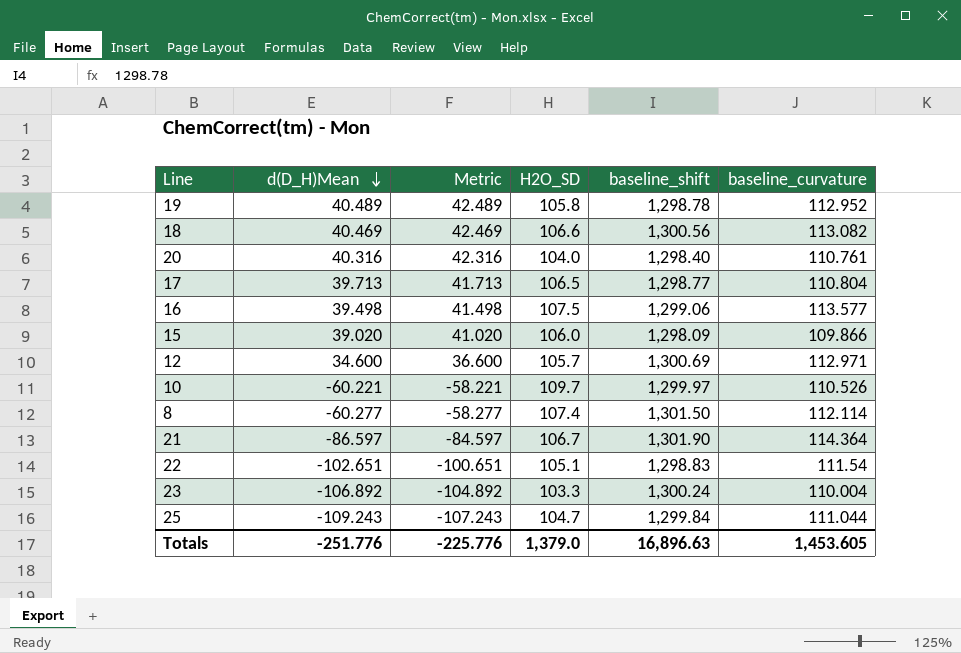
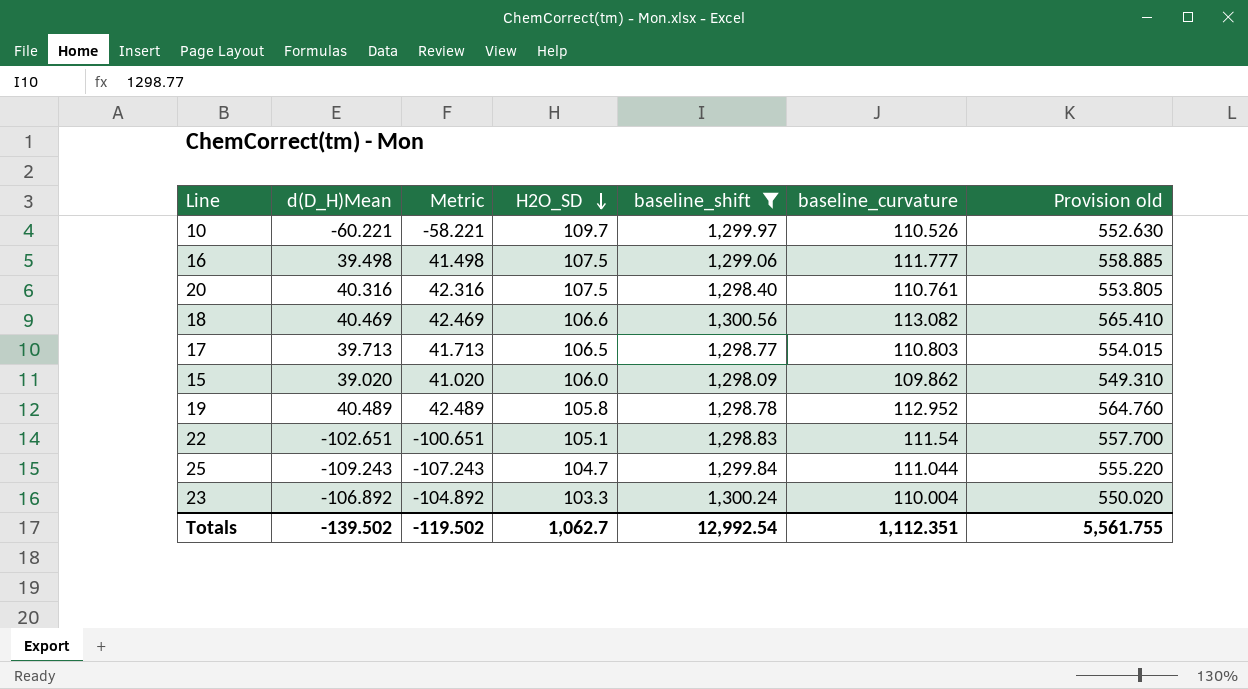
filter: none -> baseline_shift <= 1,300.56
row order: d(D_H)Mean descending -> H2O_SD descending
column Provision old | formula: none -> [baseline_curvature] * 5
16 | baseline_curvature: 113.577 -> 111.777
20 | H2O_SD: 104.0 -> 107.5
17 | baseline_curvature: 110.804 -> 110.803
15 | baseline_curvature: 109.866 -> 109.862
Totals | d(D_H)Mean: -251.776 -> -139.502
Totals | Metric: -225.776 -> -119.502
Totals | H2O_SD: 1,379.0 -> 1,062.7
Totals | baseline_shift: 16,896.63 -> 12,992.54
Totals | baseline_curvature: 1,453.605 -> 1,112.351

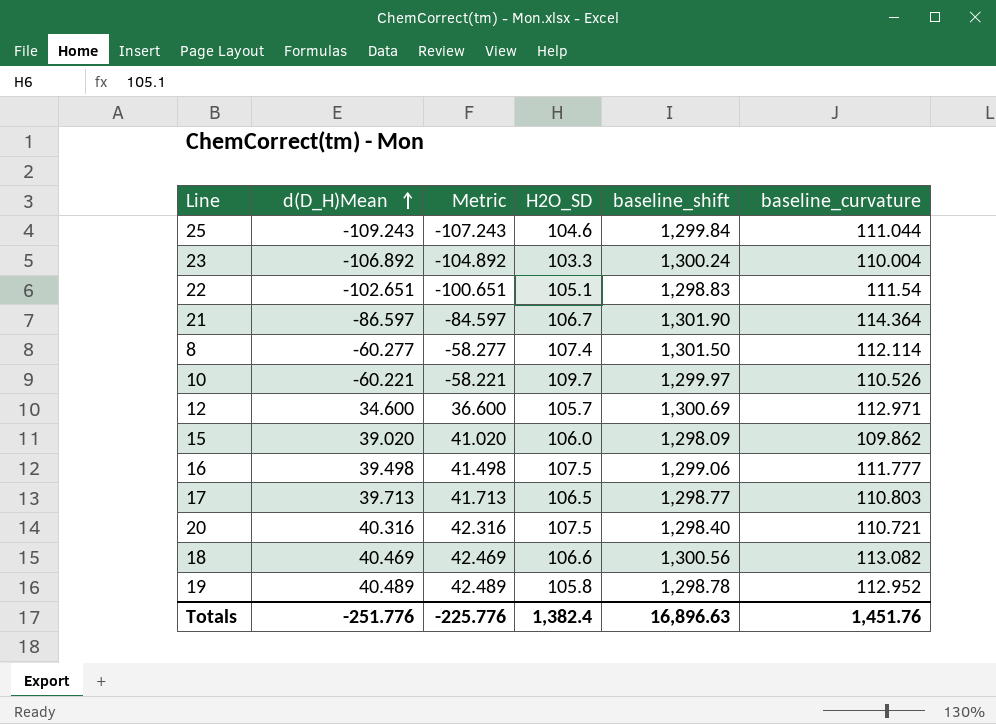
filter: baseline_shift <= 1,300.56 -> none
row order: H2O_SD descending -> d(D_H)Mean ascending
column Provision old | formula: [baseline_curvature] * 5 -> none
25 | H2O_SD: 104.7 -> 104.6
20 | baseline_curvature: 110.761 -> 110.721
Totals | d(D_H)Mean: -139.502 -> -251.776
Totals | Metric: -119.502 -> -225.776
Totals | H2O_SD: 1,062.7 -> 1,382.4
Totals | baseline_shift: 12,992.54 -> 16,896.63
Totals | baseline_curvature: 1,112.351 -> 1,451.76

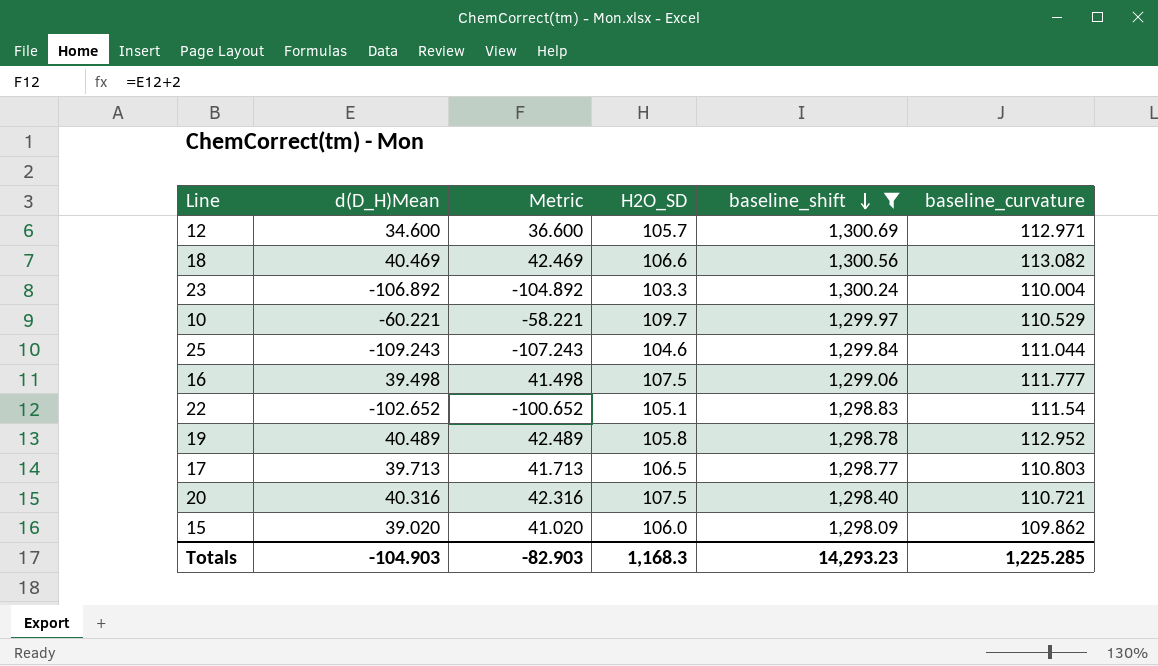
filter: none -> baseline_shift <= 1,300.69
row order: d(D_H)Mean ascending -> baseline_shift descending
10 | baseline_curvature: 110.526 -> 110.529
22 | d(D_H)Mean: -102.651 -> -102.652
22 | Metric: -100.651 -> -100.652
Totals | d(D_H)Mean: -251.776 -> -104.903
Totals | Metric: -225.776 -> -82.903
Totals | H2O_SD: 1,382.4 -> 1,168.3
Totals | baseline_shift: 16,896.63 -> 14,293.23
Totals | baseline_curvature: 1,451.76 -> 1,225.285

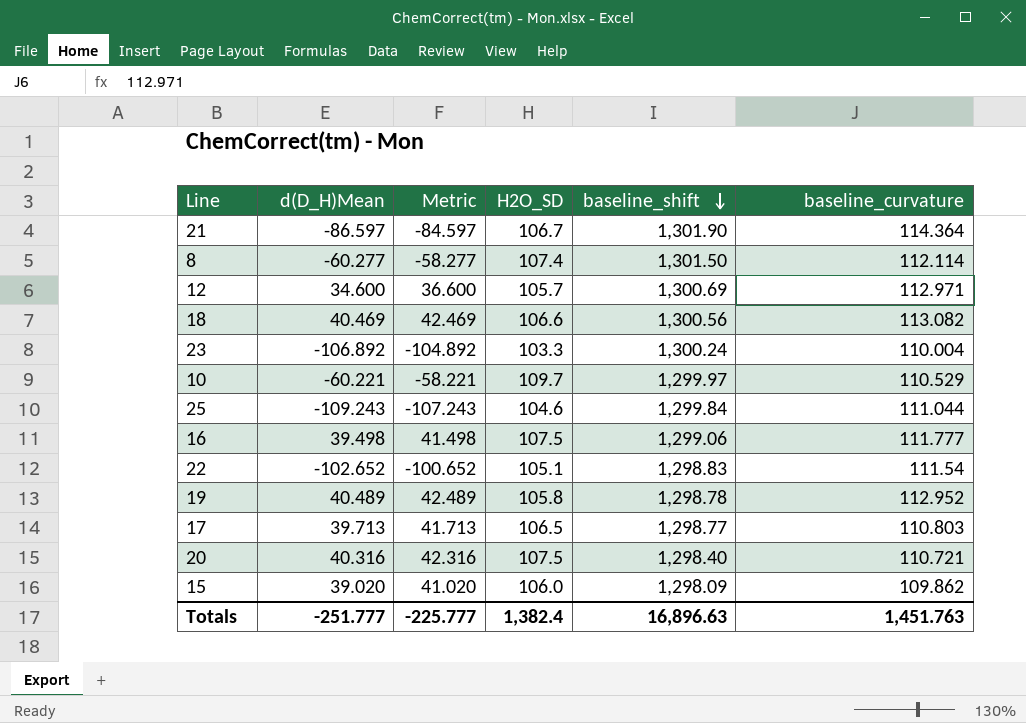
filter: baseline_shift <= 1,300.69 -> none
Totals | d(D_H)Mean: -104.903 -> -251.777
Totals | Metric: -82.903 -> -225.777
Totals | H2O_SD: 1,168.3 -> 1,382.4
Totals | baseline_shift: 14,293.23 -> 16,896.63
Totals | baseline_curvature: 1,225.285 -> 1,451.763

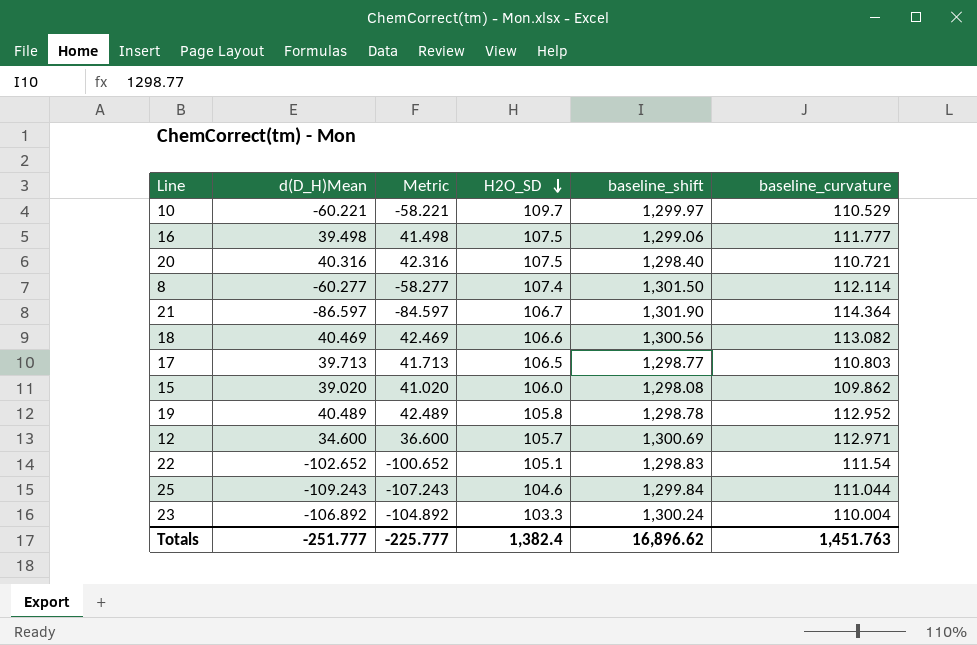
row order: baseline_shift descending -> H2O_SD descending
15 | baseline_shift: 1,298.09 -> 1,298.08
Totals | baseline_shift: 16,896.63 -> 16,896.62

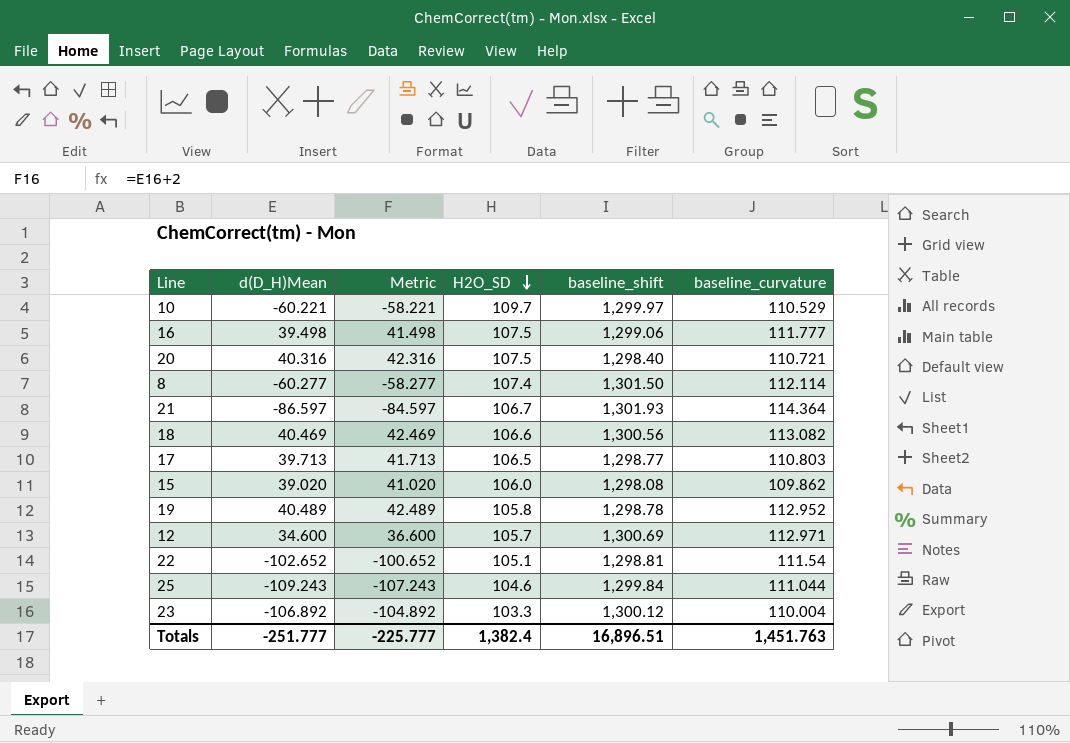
21 | baseline_shift: 1,301.90 -> 1,301.93
22 | baseline_shift: 1,298.83 -> 1,298.81
23 | baseline_shift: 1,300.24 -> 1,300.12
Totals | baseline_shift: 16,896.62 -> 16,896.51

